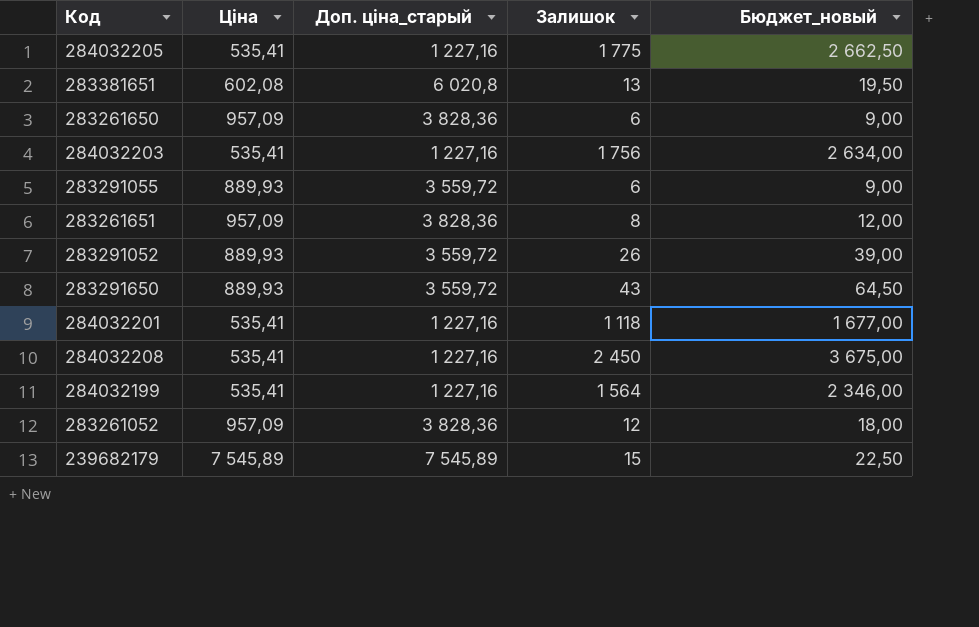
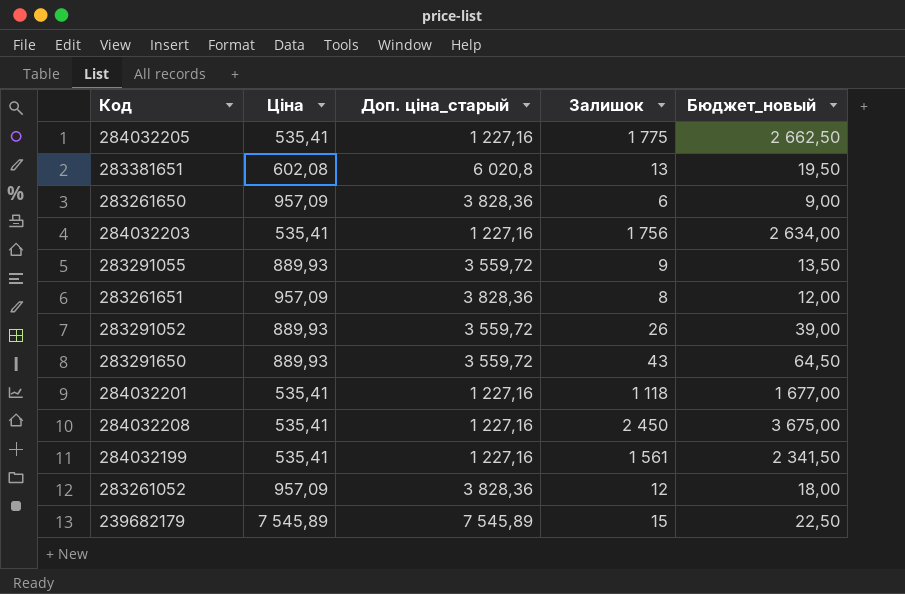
283291055 | Залишок: 6 -> 9
283291055 | Бюджет_новый: 9,00 -> 13,50
284032199 | Залишок: 1 564 -> 1 561
284032199 | Бюджет_новый: 2 346,00 -> 2 341,50

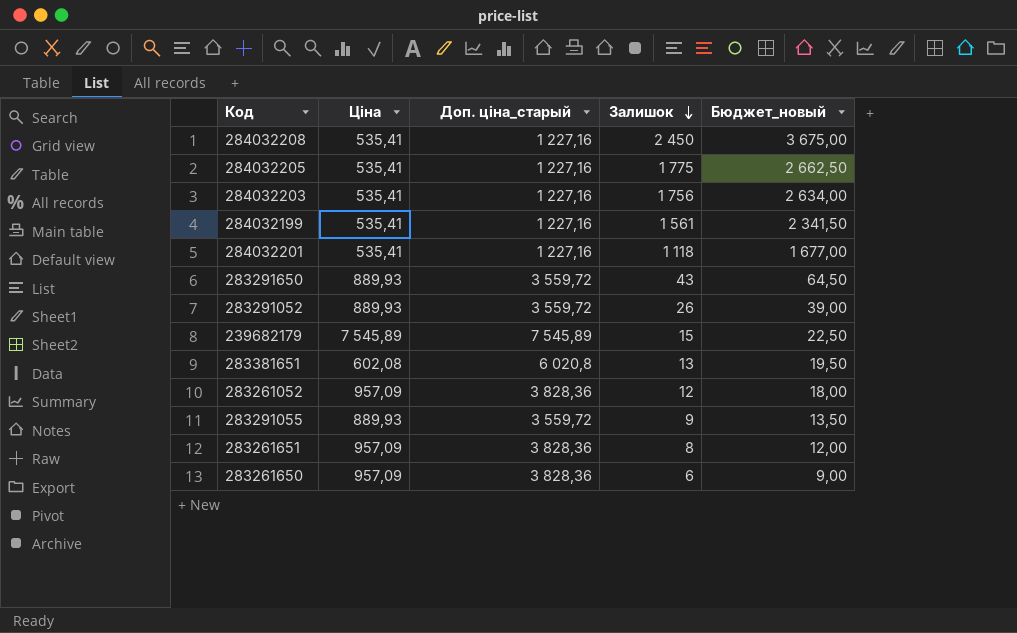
row order: none -> Залишок descending

